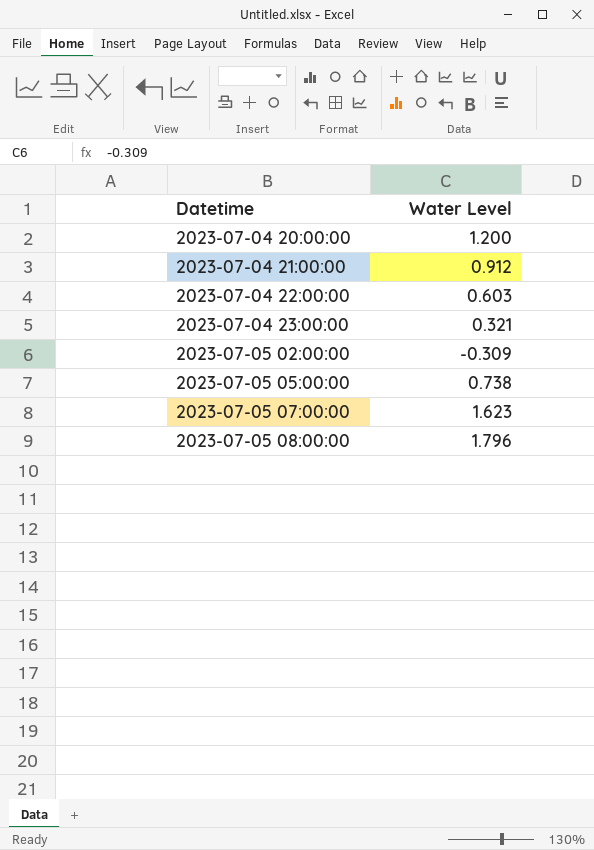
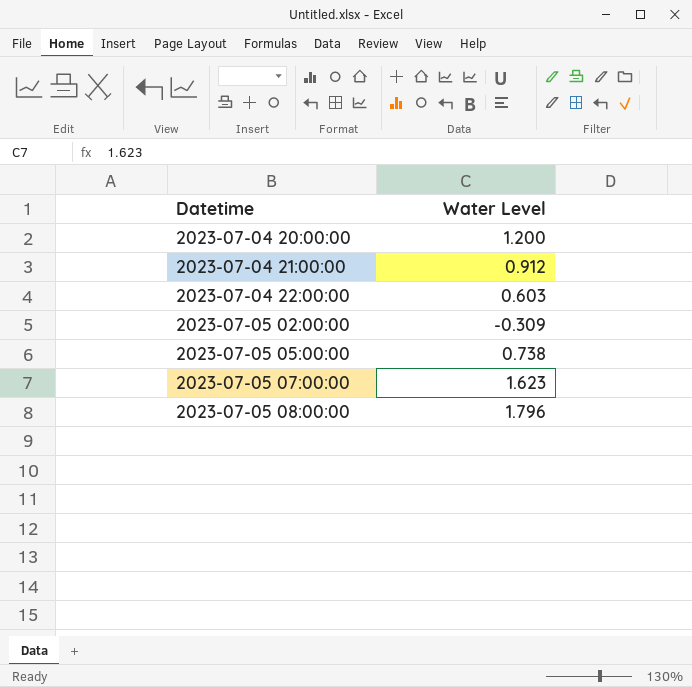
row 2023-07-04 23:00:00: 0.321 -> none

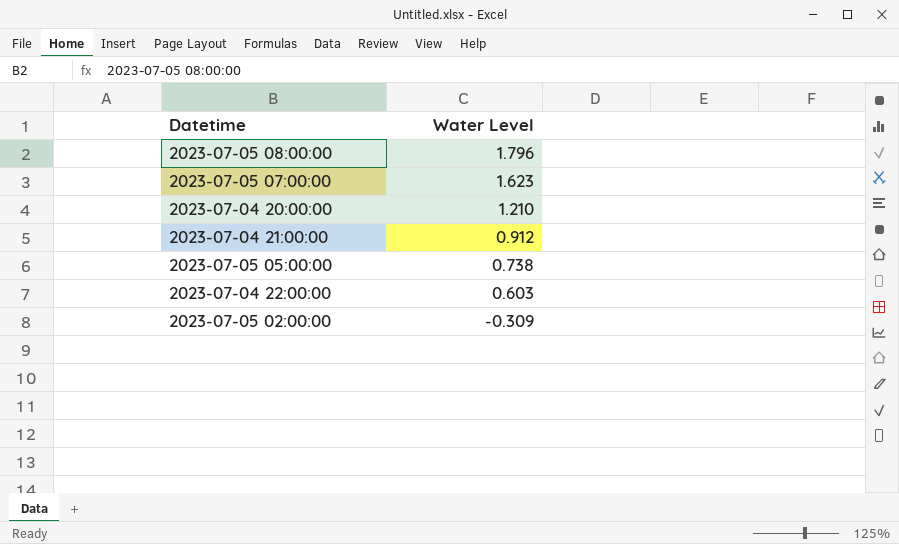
row order: Datetime ascending -> Water Level descending
2023-07-04 20:00:00 | Water Level: 1.200 -> 1.210

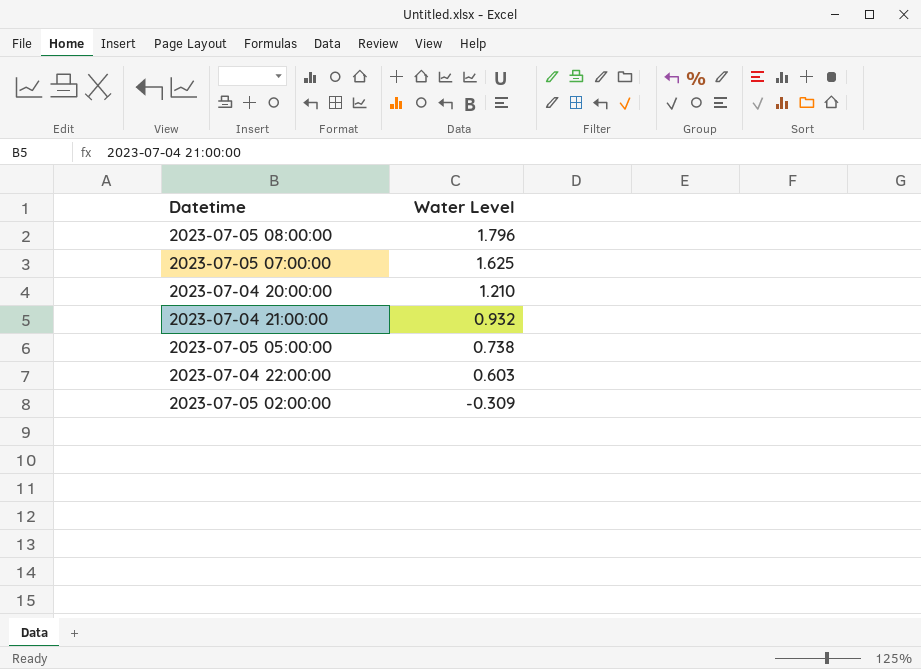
2023-07-05 07:00:00 | Water Level: 1.623 -> 1.625
2023-07-04 21:00:00 | Water Level: 0.912 -> 0.932

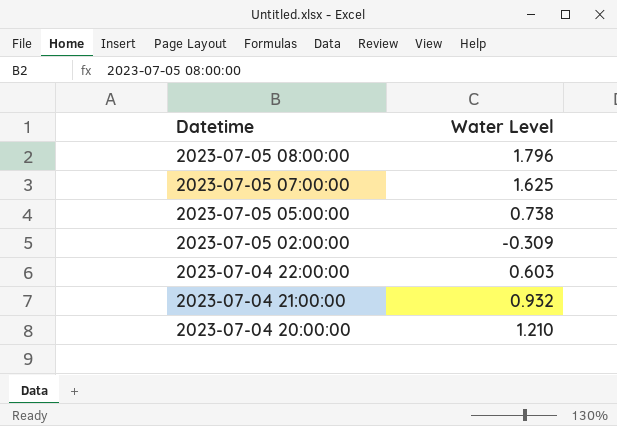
row order: Water Level descending -> Datetime descending

